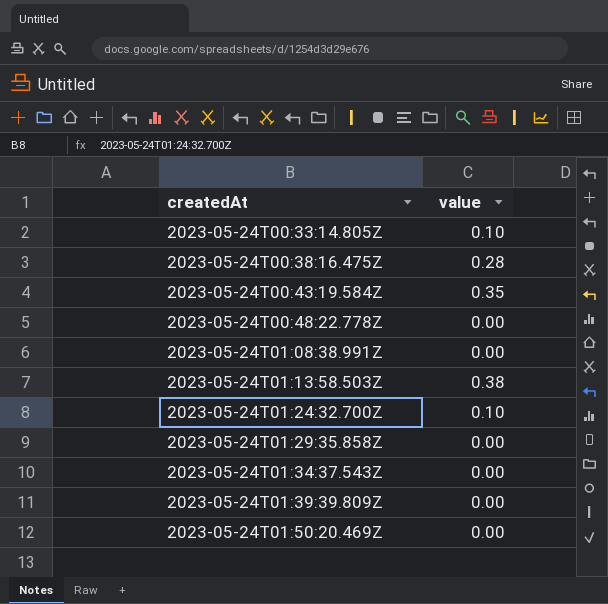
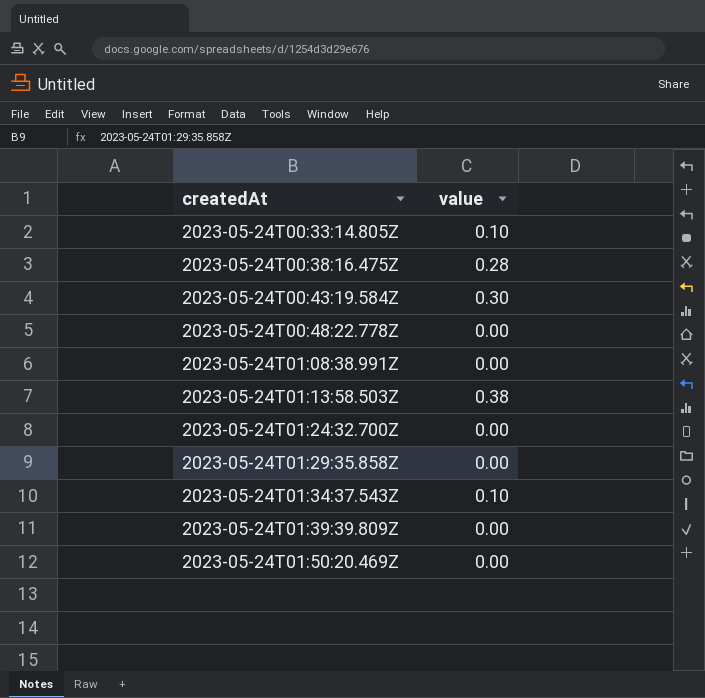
2023-05-24T00:43:19.584Z | value: 0.35 -> 0.30
2023-05-24T01:24:32.700Z | value: 0.10 -> 0.00
2023-05-24T01:34:37.543Z | value: 0.00 -> 0.10

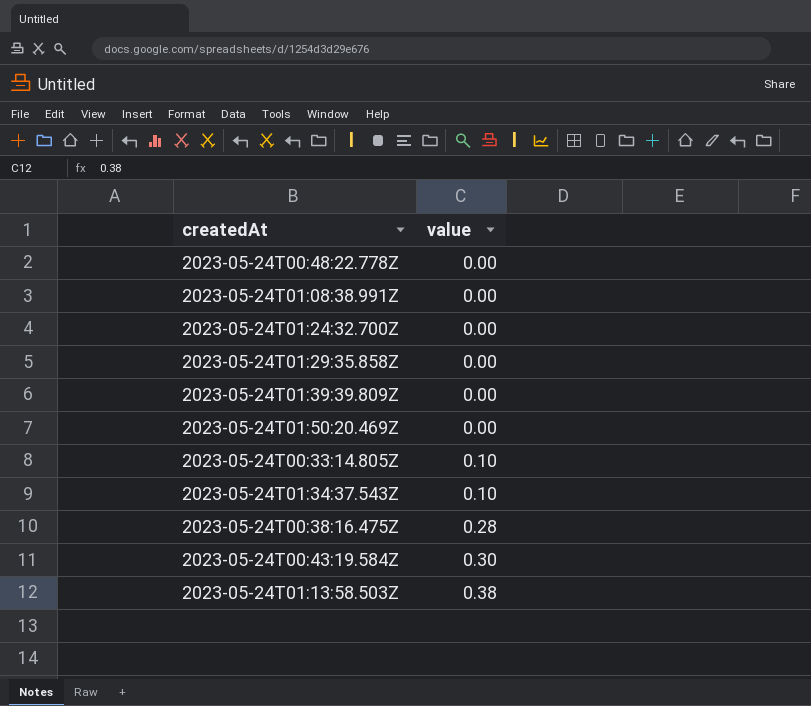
row order: createdAt ascending -> value ascending

